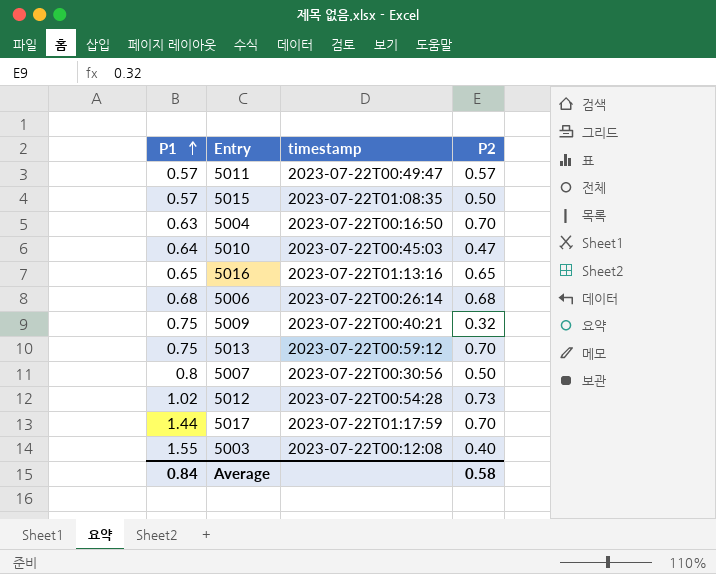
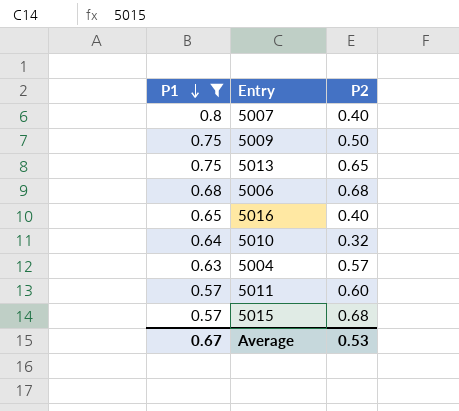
filter: none -> P1 <= 0.8
row order: P1 ascending -> P1 descending
column timestamp | position: 3 -> none
5007 | P2: 0.50 -> 0.40
5009 | P2: 0.32 -> 0.50
5013 | P2: 0.70 -> 0.65
5016 | P2: 0.65 -> 0.40
5010 | P2: 0.47 -> 0.32
5004 | P2: 0.70 -> 0.57
5011 | P2: 0.57 -> 0.60
5015 | P2: 0.50 -> 0.68
Average | P1: 0.84 -> 0.67
Average | P2: 0.58 -> 0.53

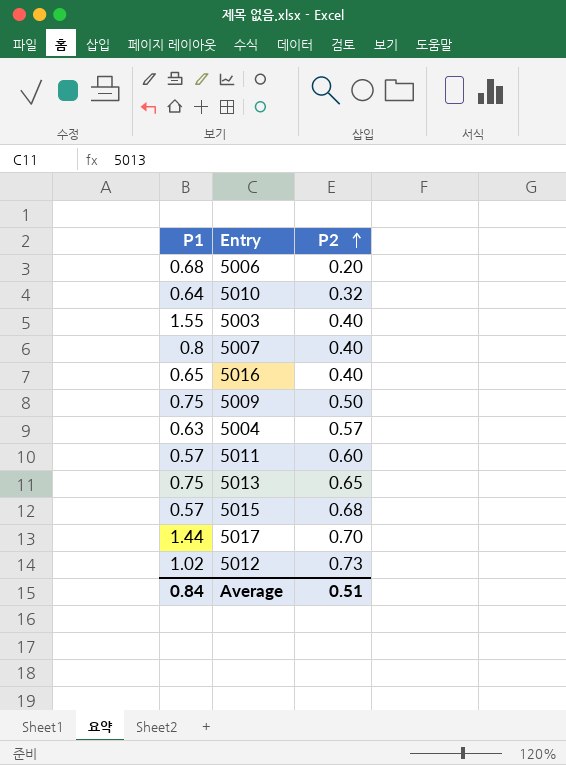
filter: P1 <= 0.8 -> none
row order: P1 descending -> P2 ascending
5006 | P2: 0.68 -> 0.20
Average | P1: 0.67 -> 0.84
Average | P2: 0.53 -> 0.51

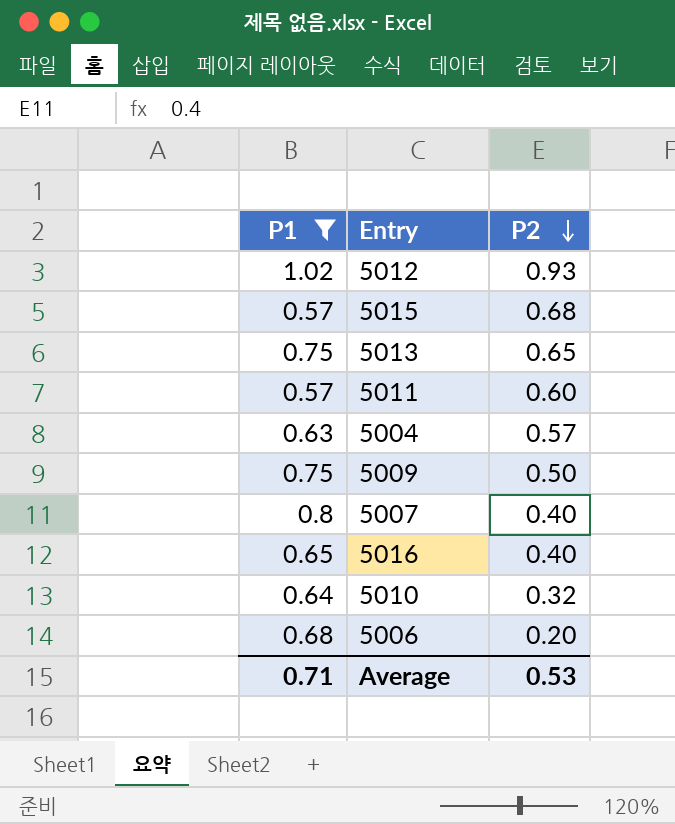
filter: none -> P1 <= 1.02
row order: P2 ascending -> P2 descending
5012 | P2: 0.73 -> 0.93
Average | P1: 0.84 -> 0.71
Average | P2: 0.51 -> 0.53

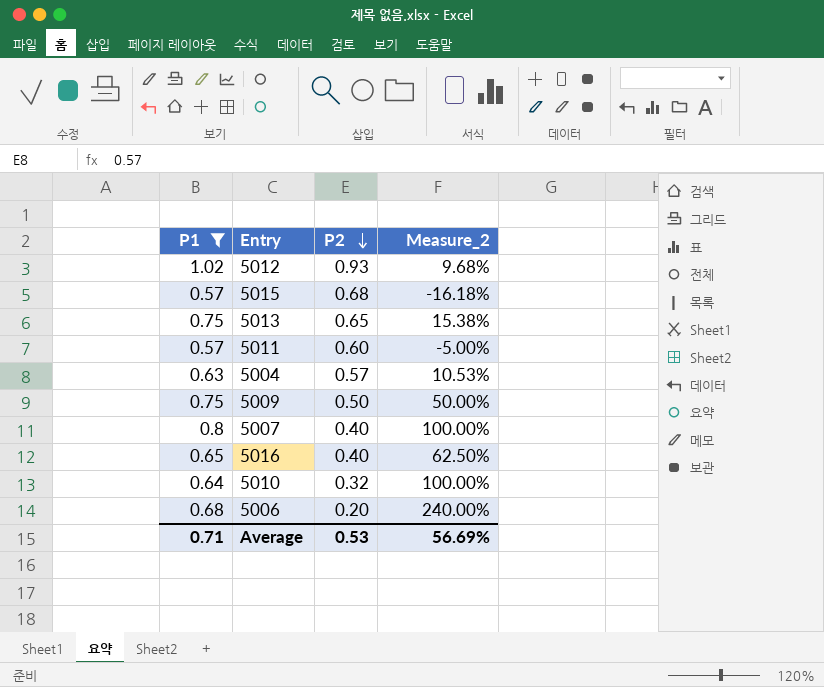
column Measure_2 | formula: none -> ([P1] - [P2]) / [P2]

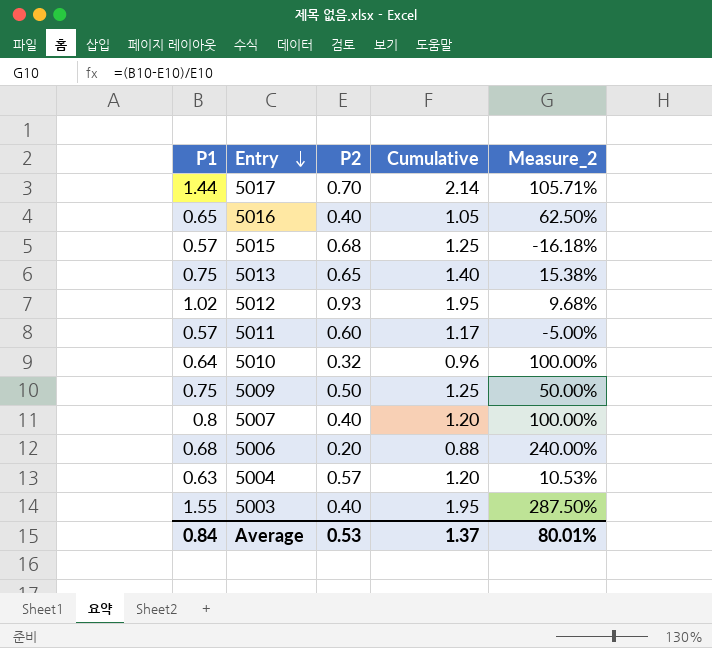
filter: P1 <= 1.02 -> none
row order: P2 descending -> Entry descending
column Cumulative | formula: none -> [P1] + [P2]
Average | P1: 0.71 -> 0.84
Average | Measure_2: 56.69% -> 80.01%

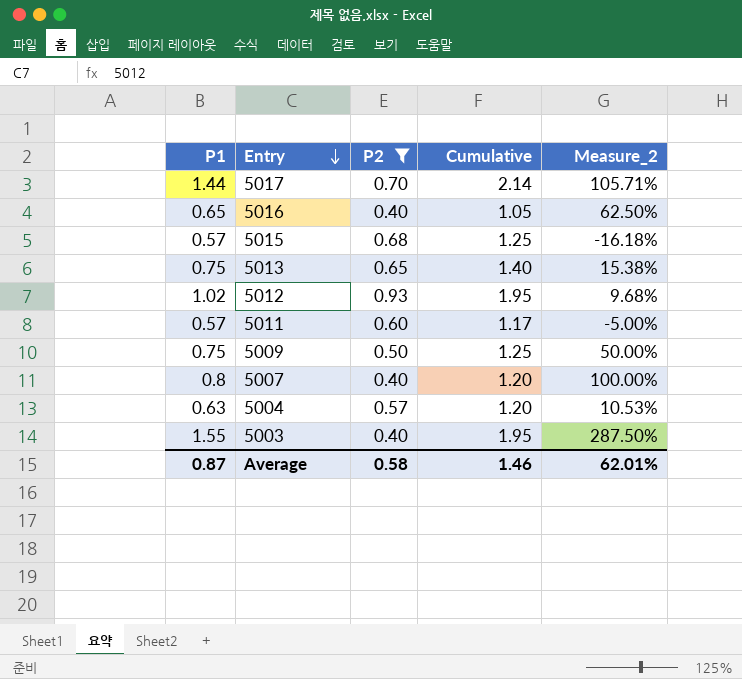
filter: none -> P2 >= 0.40
Average | P1: 0.84 -> 0.87
Average | P2: 0.53 -> 0.58
Average | Cumulative: 1.37 -> 1.46
Average | Measure_2: 80.01% -> 62.01%

